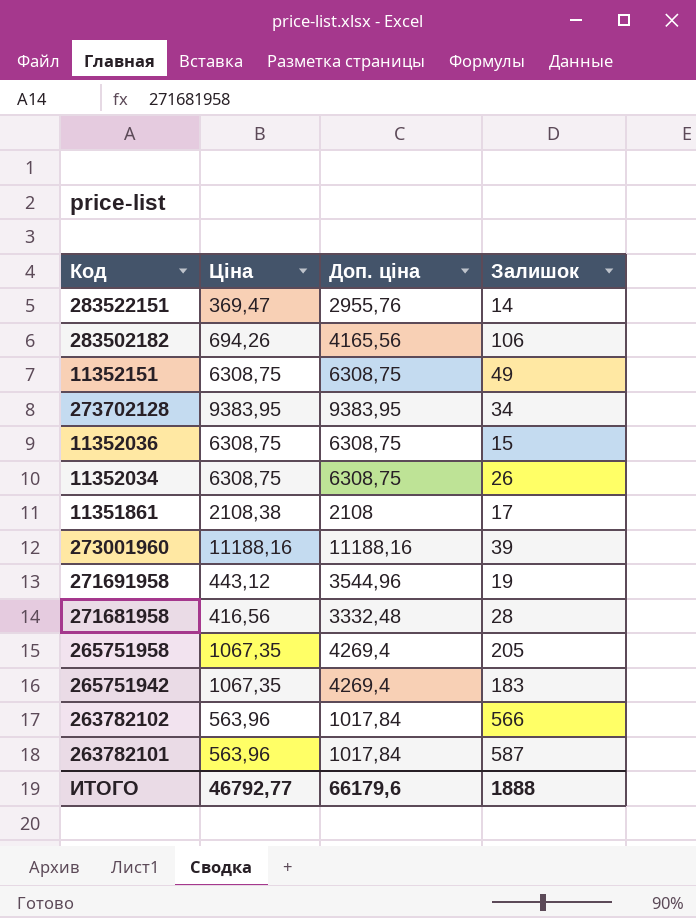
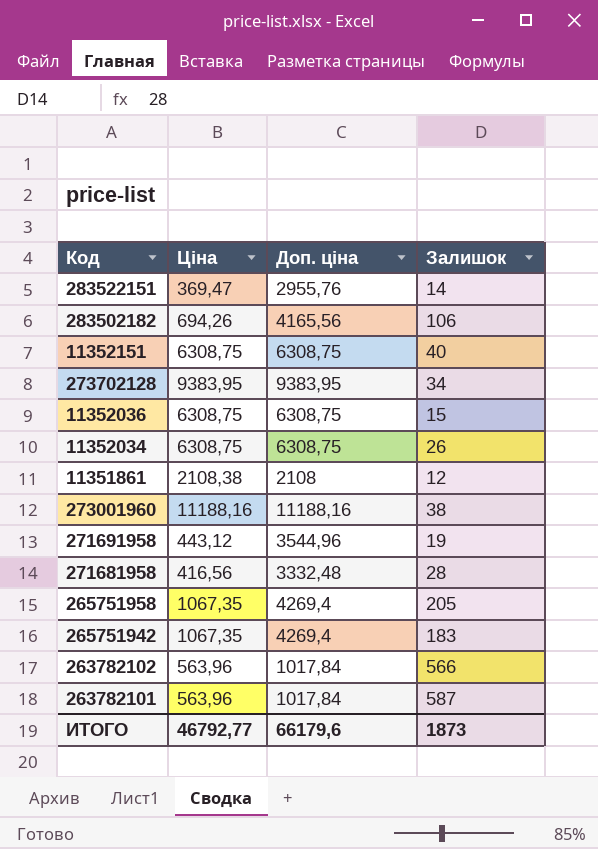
11352151 | Залишок: 49 -> 40
11351861 | Залишок: 17 -> 12
273001960 | Залишок: 39 -> 38
ИТОГО | Залишок: 1888 -> 1873

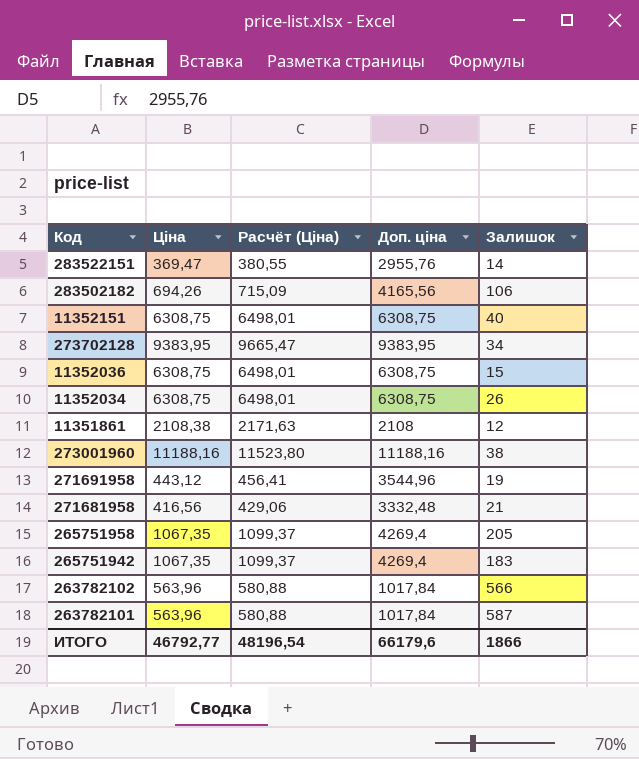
column Расчёт (Ціна) | formula: none -> [Ціна] * 1,03
271681958 | Залишок: 28 -> 21
ИТОГО | Залишок: 1873 -> 1866

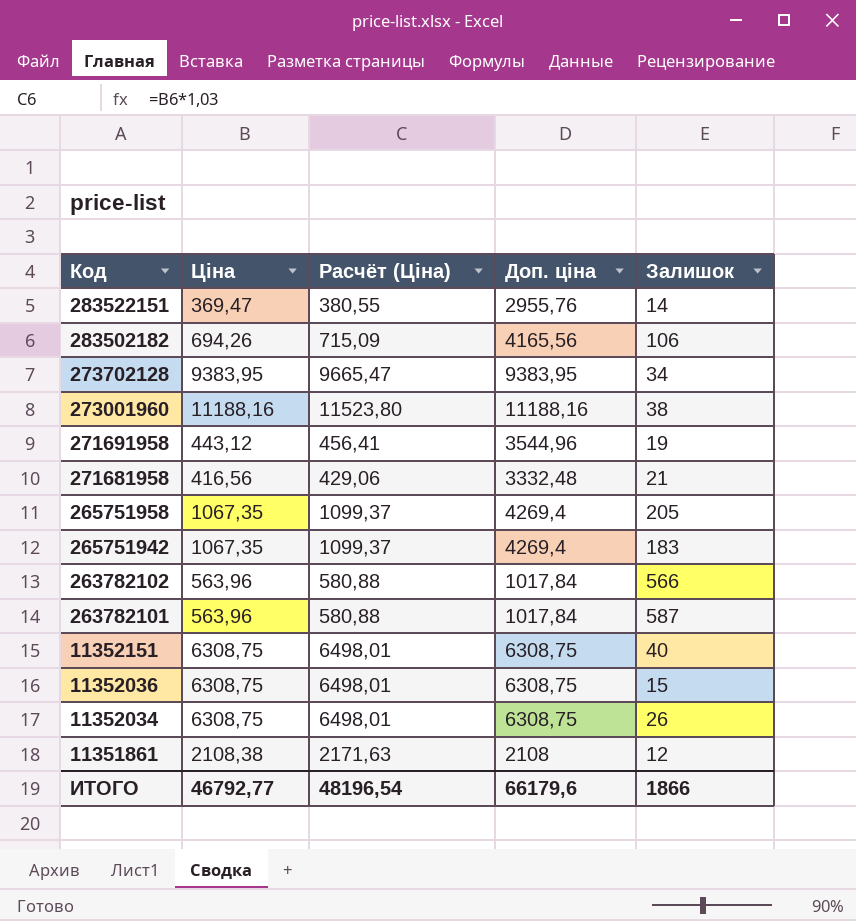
row order: none -> Код descending

